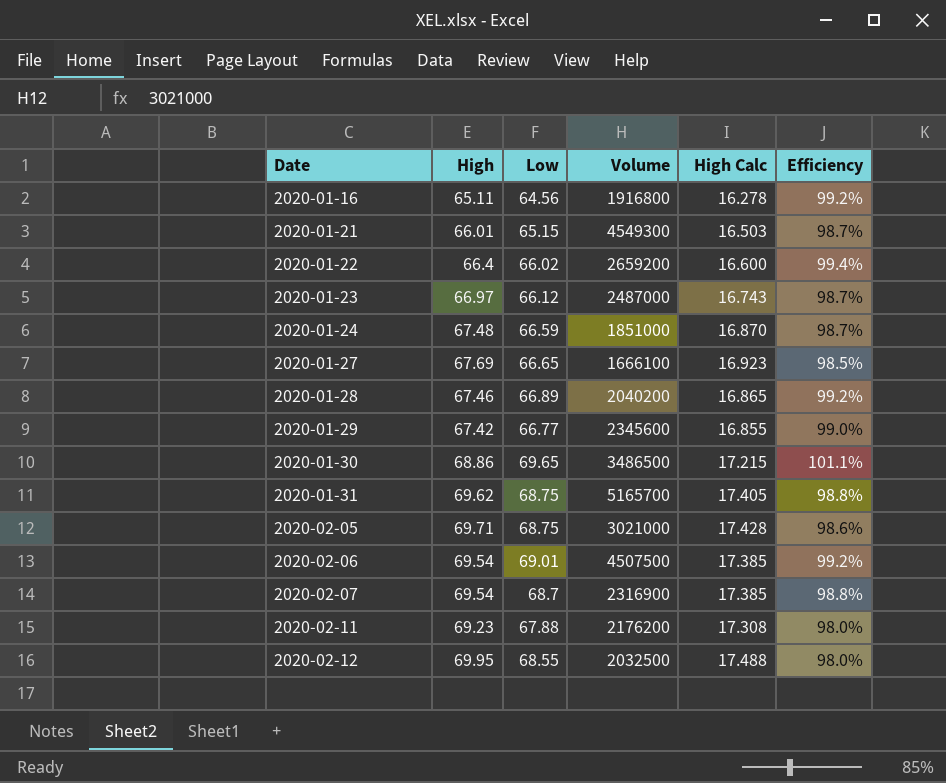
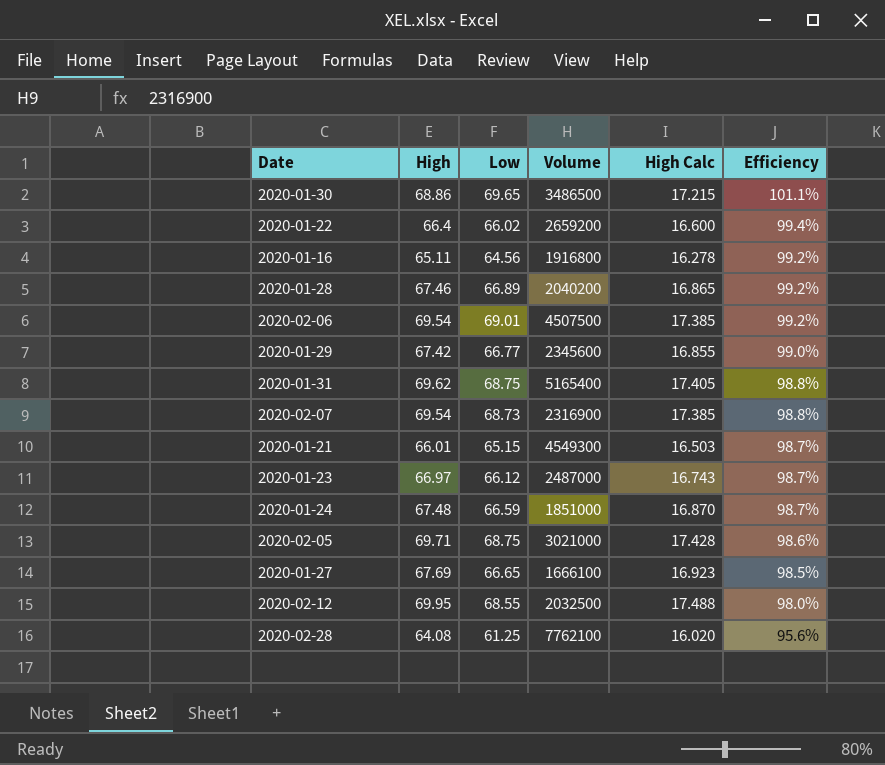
row order: Date ascending -> Efficiency descending
row 2020-02-11: 69.23 | 67.88 | 2176200 | 17.308 | 98.0% -> none
2020-01-31 | Volume: 5165700 -> 5165400
2020-02-07 | Low: 68.7 -> 68.73
row 2020-02-28: none -> 64.08 | 61.25 | 7762100 | 16.020 | 95.6%

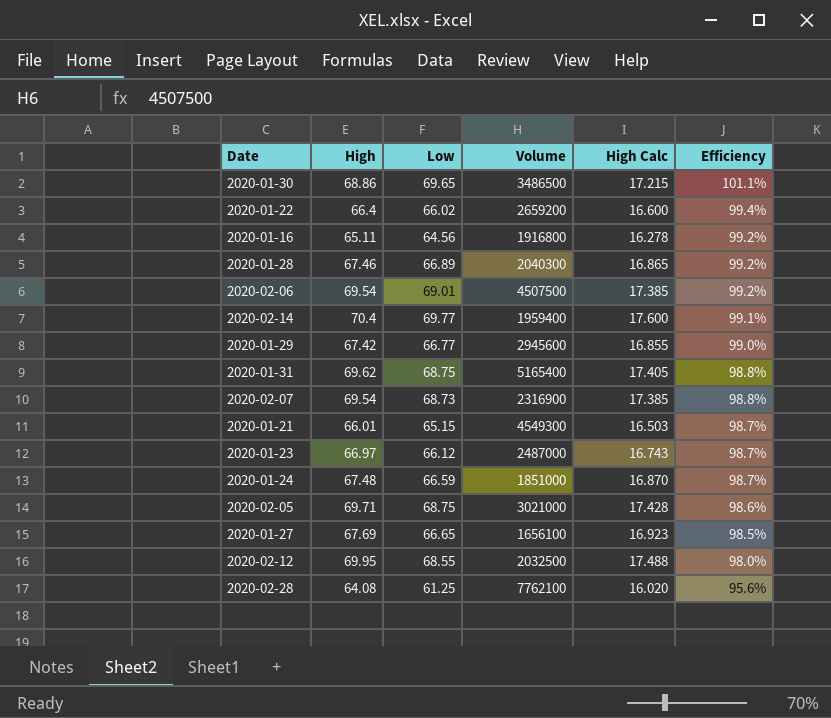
2020-01-28 | Volume: 2040200 -> 2040300
row 2020-02-14: none -> 70.4 | 69.77 | 1959400 | 17.600 | 99.1%
2020-01-29 | Volume: 2345600 -> 2945600
2020-01-27 | Volume: 1666100 -> 1656100

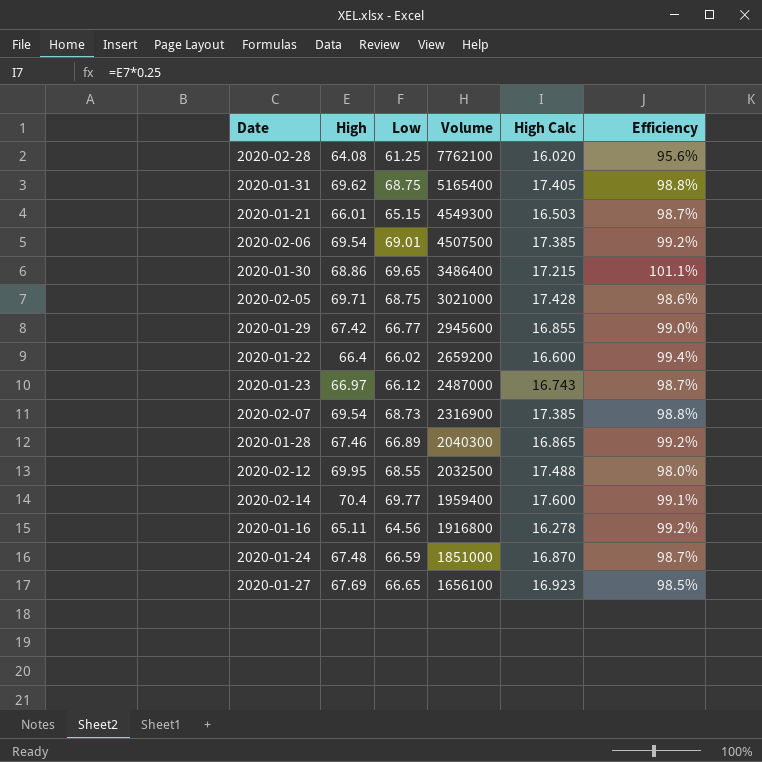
row order: Efficiency descending -> Volume descending
2020-01-30 | Volume: 3486500 -> 3486400

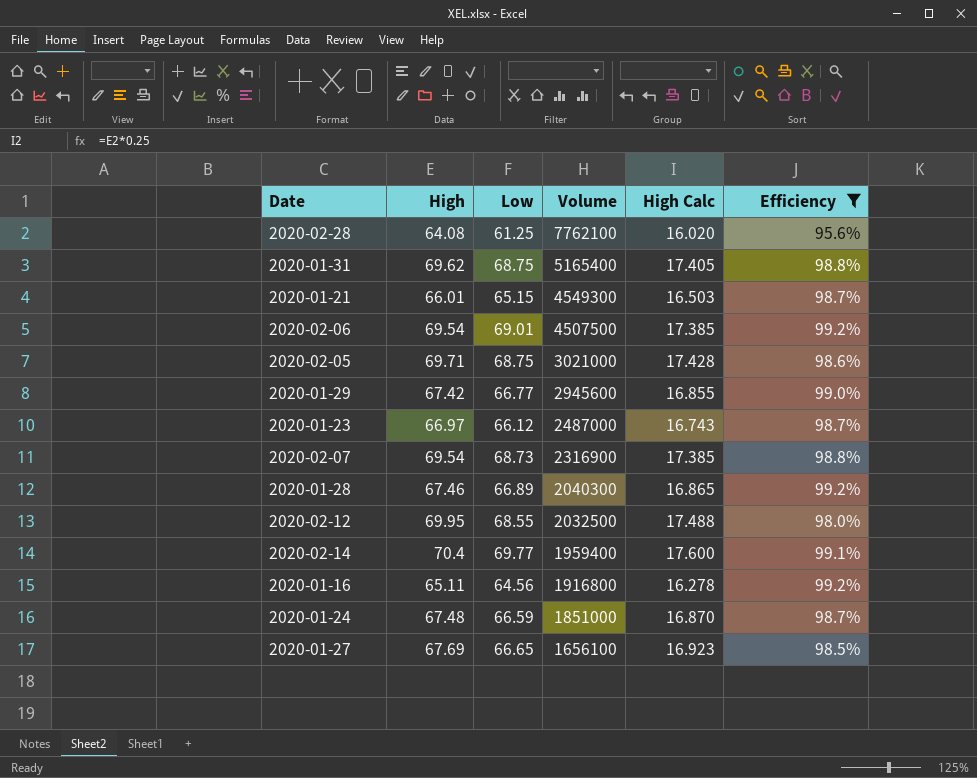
filter: none -> Efficiency <= 99.2%

